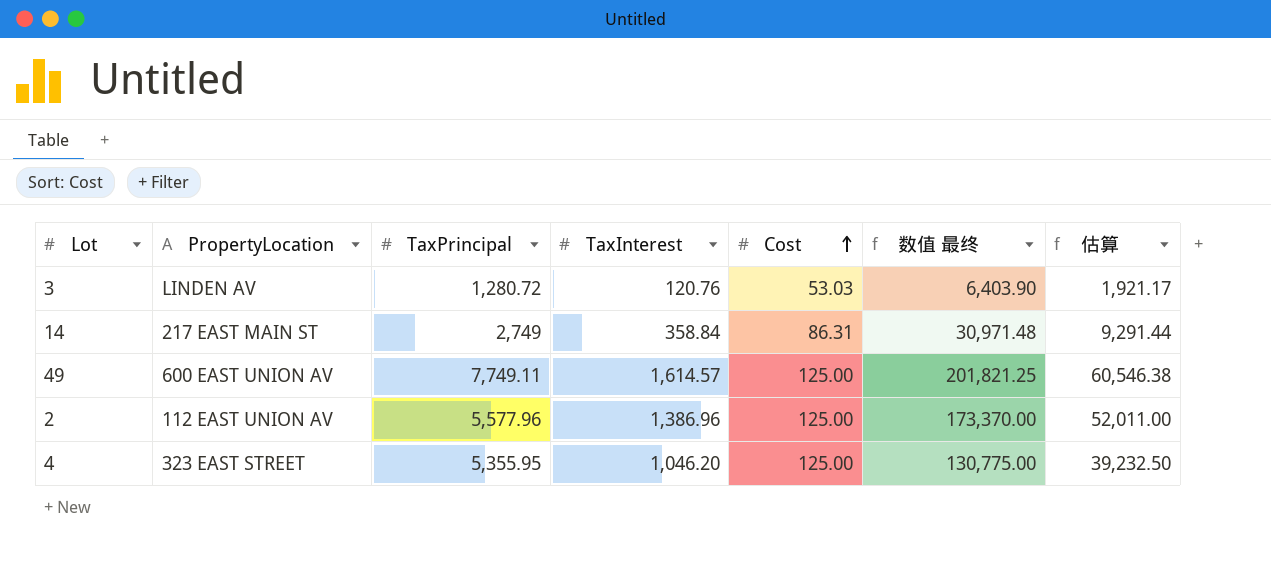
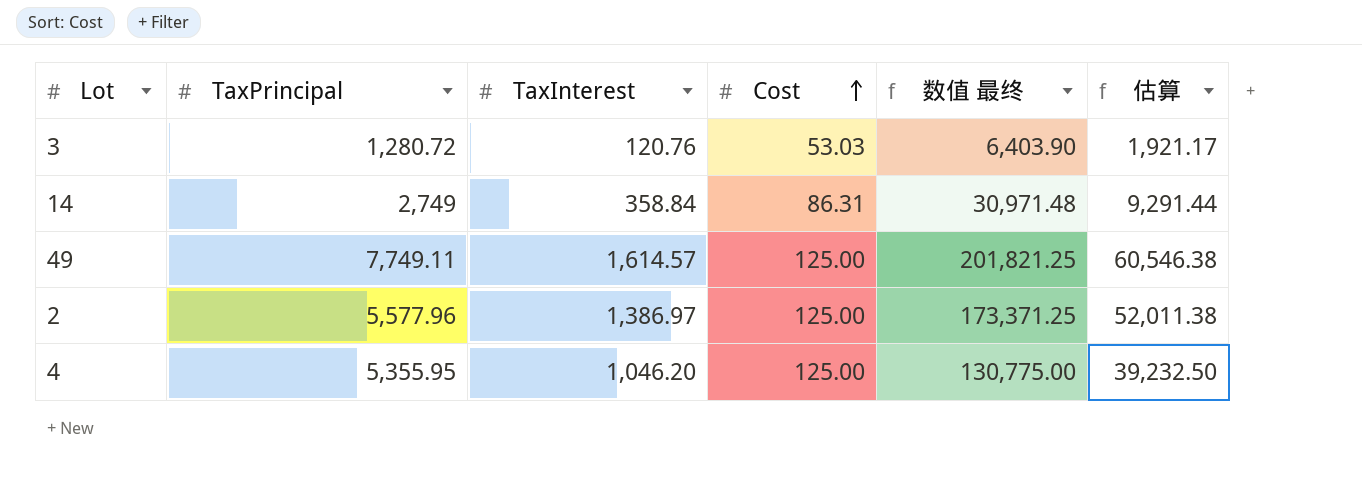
column PropertyLocation | position: 2 -> none
2 | TaxInterest: 1,386.96 -> 1,386.97
2 | 数值 最终: 173,370.00 -> 173,371.25
2 | 估算: 52,011.00 -> 52,011.38

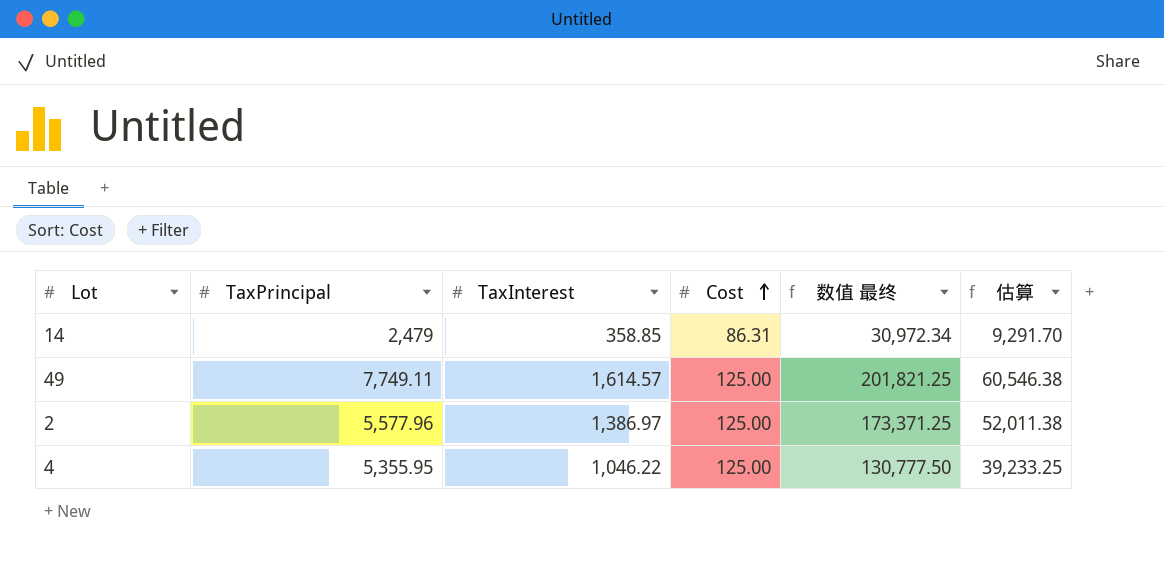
row 3: 1,280.72 | 120.76 | 53.03 | 6,403.90 | 1,921.17 -> none
14 | TaxPrincipal: 2,749 -> 2,479
14 | TaxInterest: 358.84 -> 358.85
14 | 数值 最终: 30,971.48 -> 30,972.34
14 | 估算: 9,291.44 -> 9,291.70
4 | TaxInterest: 1,046.20 -> 1,046.22
4 | 数值 最终: 130,775.00 -> 130,777.50
4 | 估算: 39,232.50 -> 39,233.25

